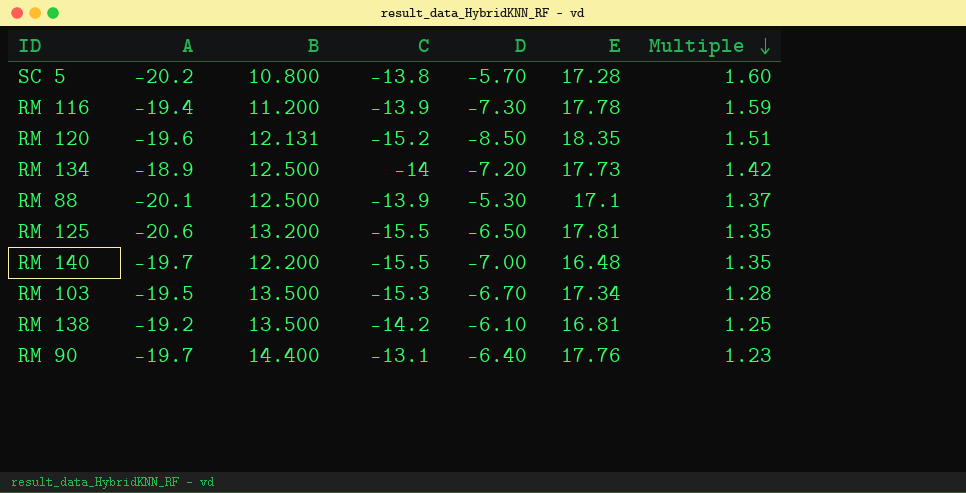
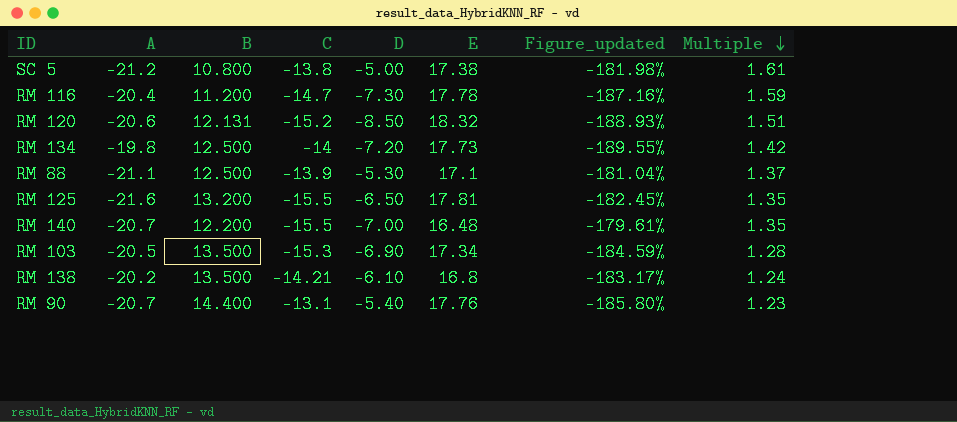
column Figure_updated | formula: none -> ([E] - [A]) / [A]
SC 5 | A: -20.2 -> -21.2
SC 5 | D: -5.70 -> -5.00
SC 5 | E: 17.28 -> 17.38
SC 5 | Multiple: 1.60 -> 1.61
RM 116 | A: -19.4 -> -20.4
RM 116 | C: -13.9 -> -14.7
RM 120 | A: -19.6 -> -20.6
RM 120 | E: 18.35 -> 18.32
RM 134 | A: -18.9 -> -19.8
RM 88 | A: -20.1 -> -21.1
RM 125 | A: -20.6 -> -21.6
RM 140 | A: -19.7 -> -20.7
RM 103 | A: -19.5 -> -20.5
RM 103 | D: -6.70 -> -6.90
RM 138 | A: -19.2 -> -20.2
RM 138 | C: -14.2 -> -14.21
RM 138 | E: 16.81 -> 16.8
RM 138 | Multiple: 1.25 -> 1.24
RM 90 | A: -19.7 -> -20.7
RM 90 | D: -6.40 -> -5.40

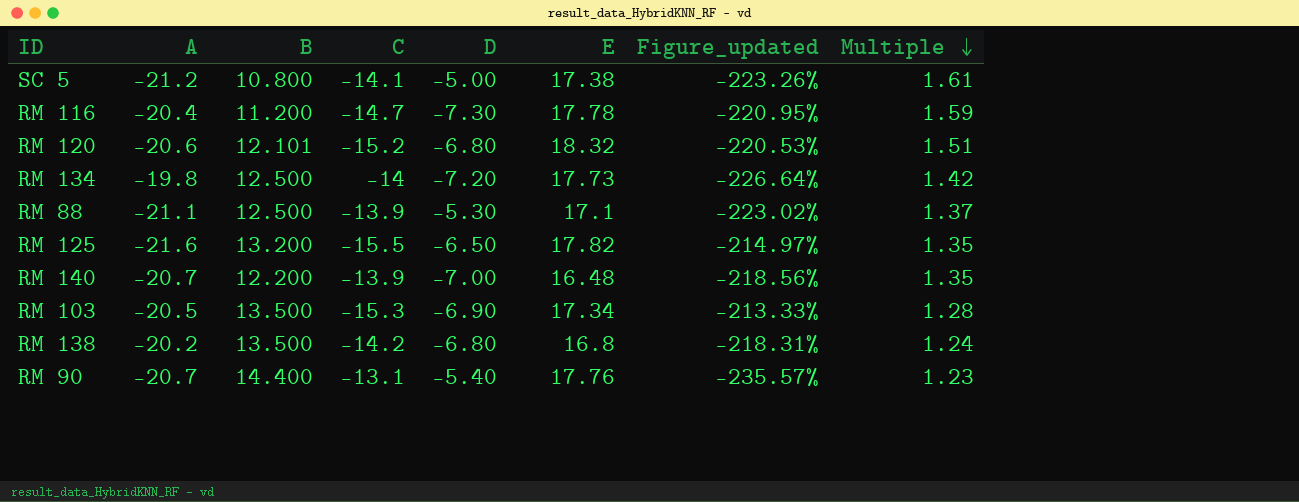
column Figure_updated | formula: ([E] - [A]) / [A] -> ([E] - [C]) / [C]
SC 5 | C: -13.8 -> -14.1
RM 120 | B: 12.131 -> 12.101
RM 120 | D: -8.50 -> -6.80
RM 125 | E: 17.81 -> 17.82
RM 140 | C: -15.5 -> -13.9
RM 138 | C: -14.21 -> -14.2
RM 138 | D: -6.10 -> -6.80

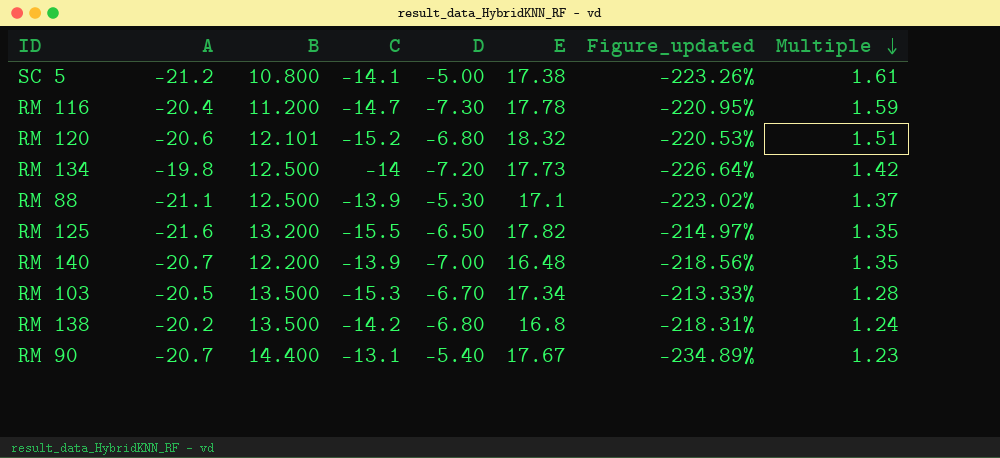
RM 103 | D: -6.90 -> -6.70
RM 90 | E: 17.76 -> 17.67
RM 90 | Figure_updated: -235.57% -> -234.89%

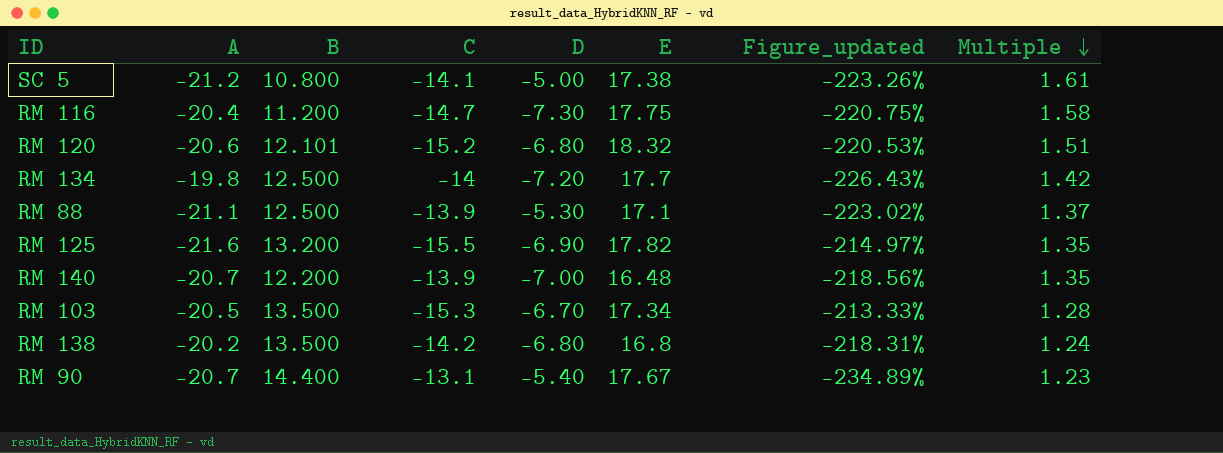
RM 116 | E: 17.78 -> 17.75
RM 116 | Figure_updated: -220.95% -> -220.75%
RM 116 | Multiple: 1.59 -> 1.58
RM 134 | E: 17.73 -> 17.7
RM 134 | Figure_updated: -226.64% -> -226.43%
RM 125 | D: -6.50 -> -6.90

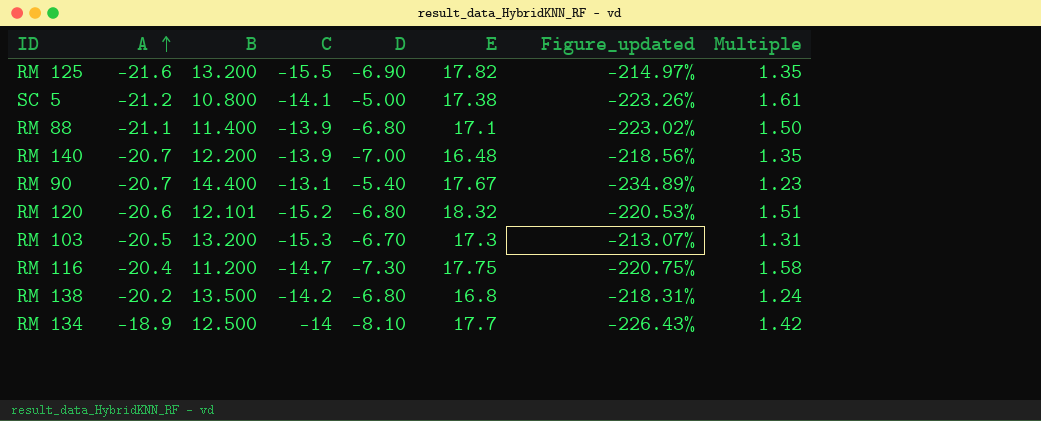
row order: Multiple descending -> A ascending
RM 88 | B: 12.500 -> 11.400
RM 88 | D: -5.30 -> -6.80
RM 88 | Multiple: 1.37 -> 1.50
RM 103 | B: 13.500 -> 13.200
RM 103 | E: 17.34 -> 17.3
RM 103 | Figure_updated: -213.33% -> -213.07%
RM 103 | Multiple: 1.28 -> 1.31
RM 134 | A: -19.8 -> -18.9
RM 134 | D: -7.20 -> -8.10

